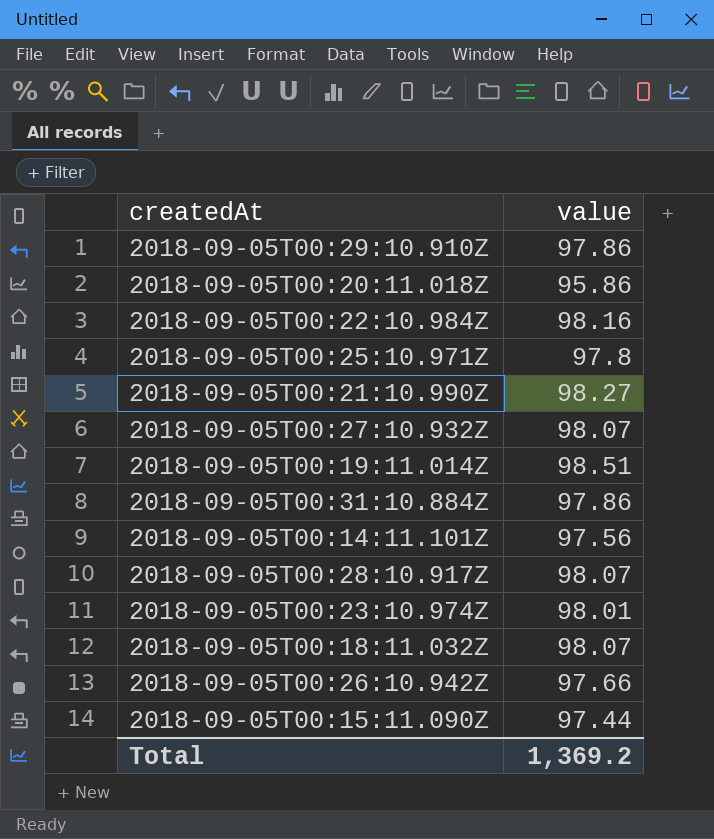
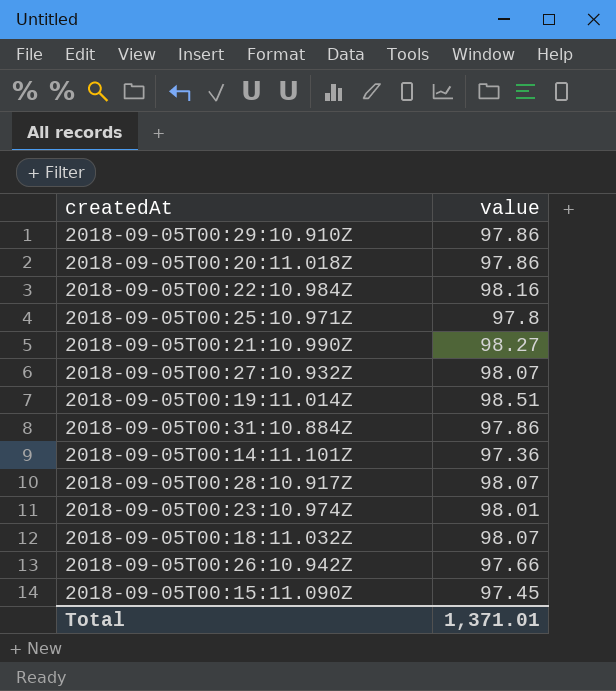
2018-09-05T00:20:11.018Z | value: 95.86 -> 97.86
2018-09-05T00:14:11.101Z | value: 97.56 -> 97.36
2018-09-05T00:15:11.090Z | value: 97.44 -> 97.45
Total | value: 1,369.2 -> 1,371.01

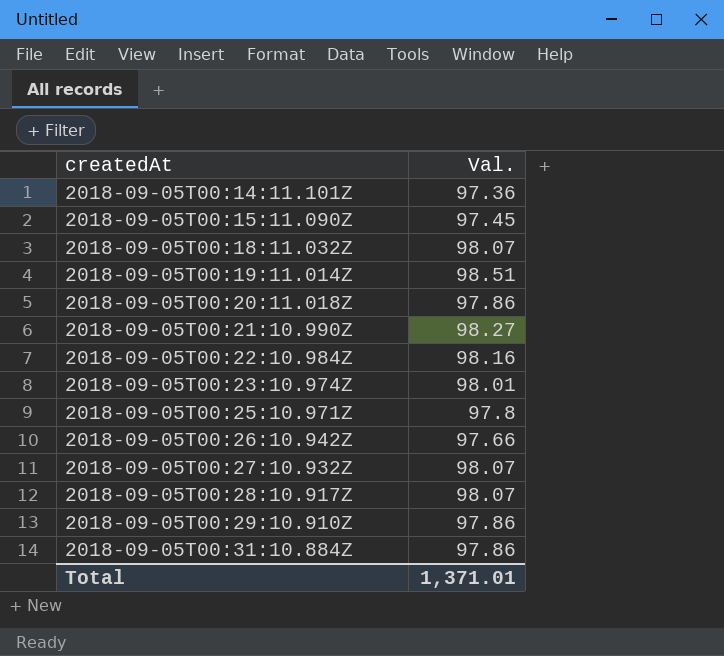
row order: none -> createdAt ascending
column name: value -> Val.

